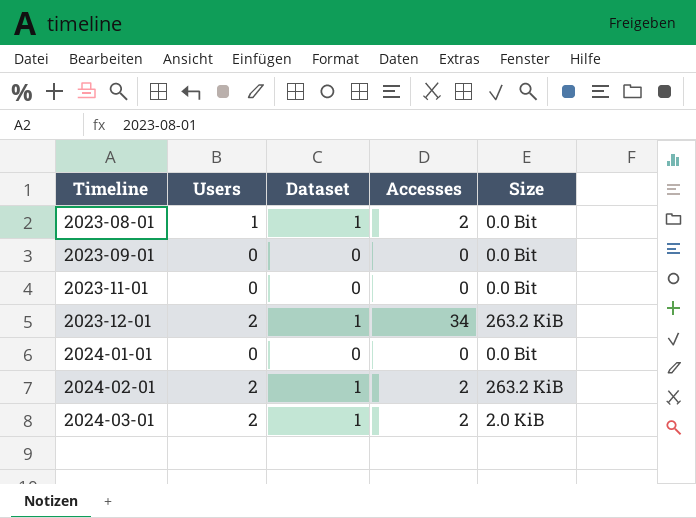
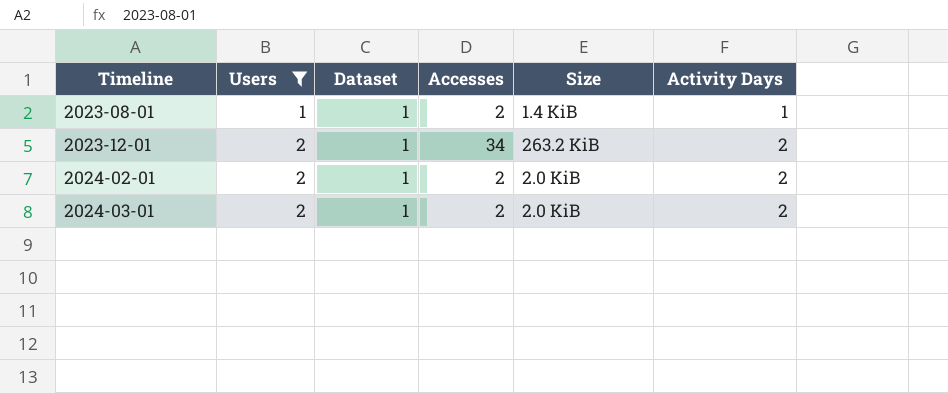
filter: none -> Users != 0
column Activity Days | position: none -> 6
2023-08-01 | Size: 0.0 Bit -> 1.4 KiB
2024-02-01 | Size: 263.2 KiB -> 2.0 KiB

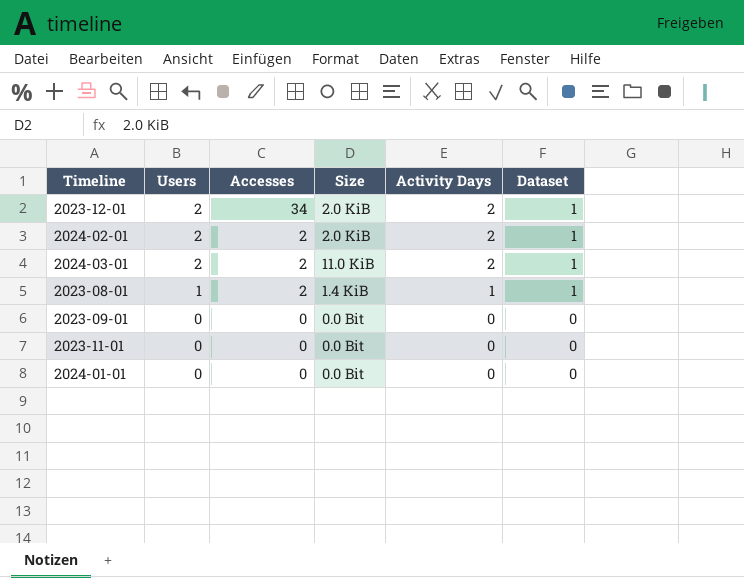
filter: Users != 0 -> none
row order: Timeline ascending -> Users descending
column Dataset | position: 3 -> 6
2023-12-01 | Size: 263.2 KiB -> 2.0 KiB
2024-03-01 | Size: 2.0 KiB -> 11.0 KiB

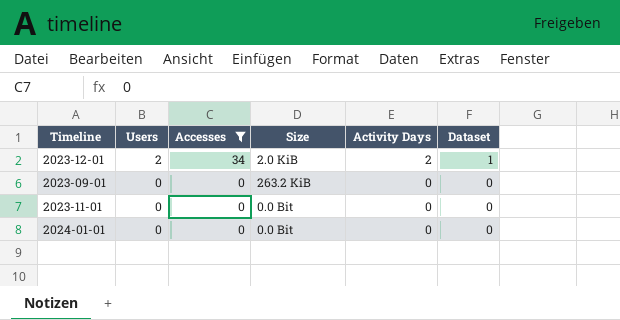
filter: none -> Accesses != 2
2023-09-01 | Size: 0.0 Bit -> 263.2 KiB

